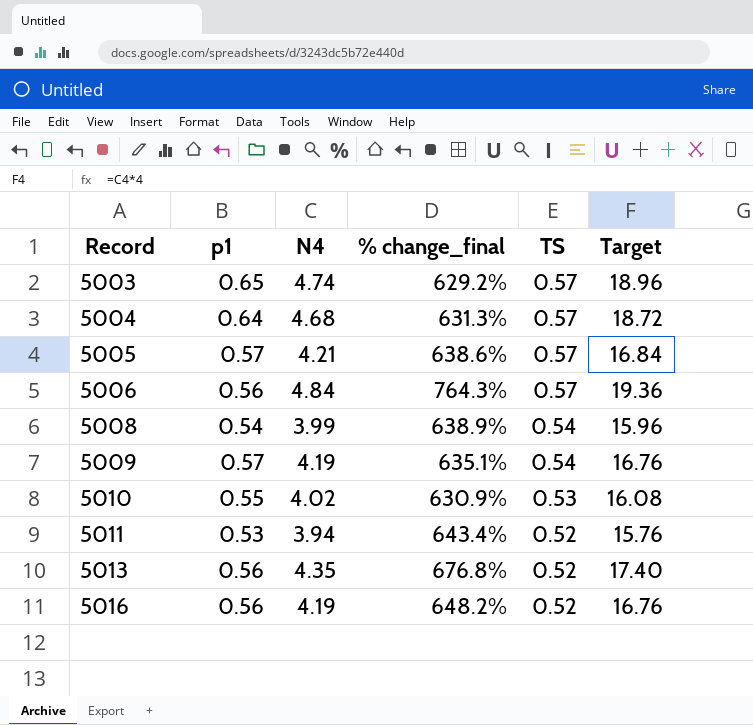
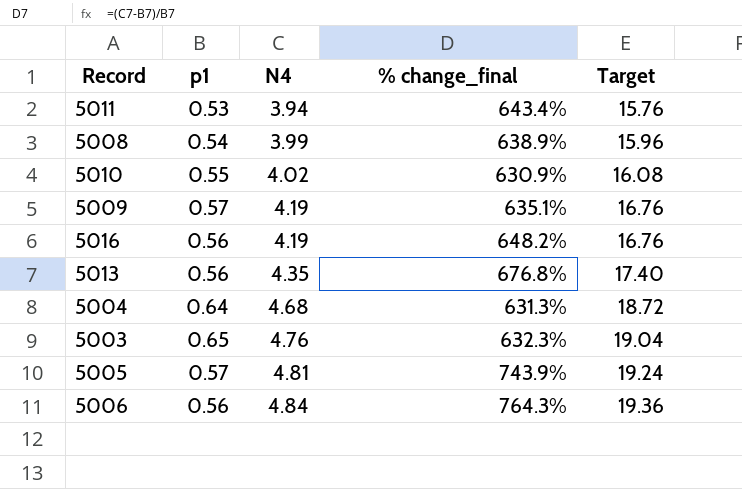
row order: Record ascending -> N4 ascending
column TS | position: 5 -> none
5003 | N4: 4.74 -> 4.76
5003 | % change_final: 629.2% -> 632.3%
5003 | Target: 18.96 -> 19.04
5005 | N4: 4.21 -> 4.81
5005 | % change_final: 638.6% -> 743.9%
5005 | Target: 16.84 -> 19.24

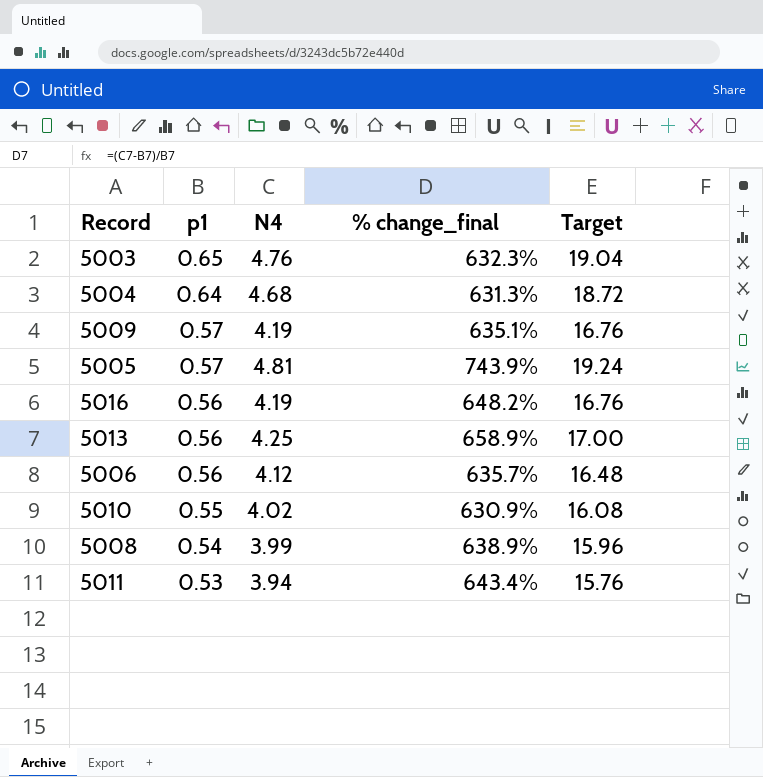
row order: N4 ascending -> p1 descending
5013 | N4: 4.35 -> 4.25
5013 | % change_final: 676.8% -> 658.9%
5013 | Target: 17.40 -> 17.00
5006 | N4: 4.84 -> 4.12
5006 | % change_final: 764.3% -> 635.7%
5006 | Target: 19.36 -> 16.48

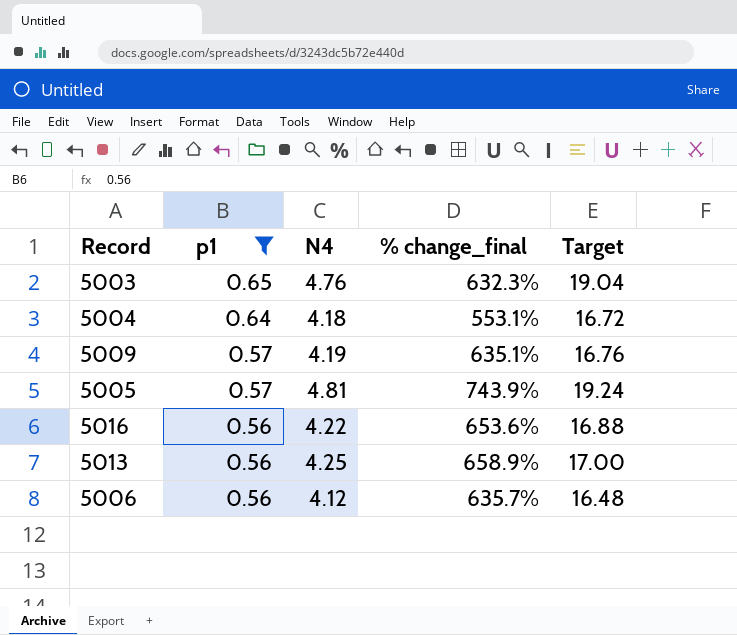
filter: none -> p1 >= 0.56
5004 | N4: 4.68 -> 4.18
5004 | % change_final: 631.3% -> 553.1%
5004 | Target: 18.72 -> 16.72
5016 | N4: 4.19 -> 4.22
5016 | % change_final: 648.2% -> 653.6%
5016 | Target: 16.76 -> 16.88

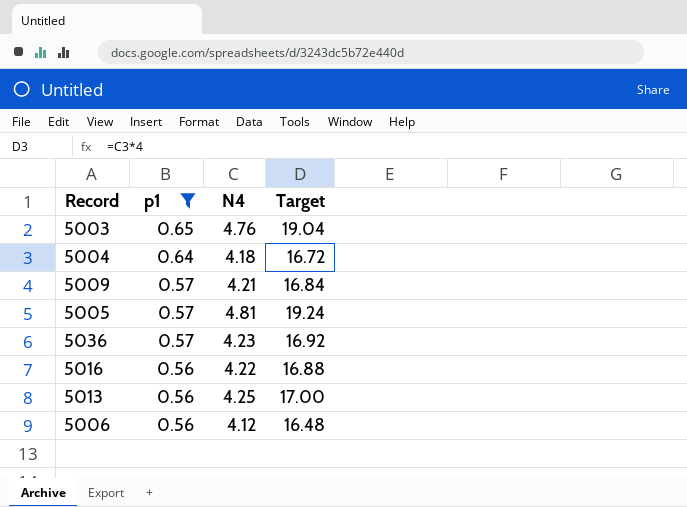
column % change_final | formula: ([N4] - [p1]) / [p1] -> none
5009 | N4: 4.19 -> 4.21
5009 | Target: 16.76 -> 16.84
row 5036: none -> 0.57 | 4.23 | 16.92

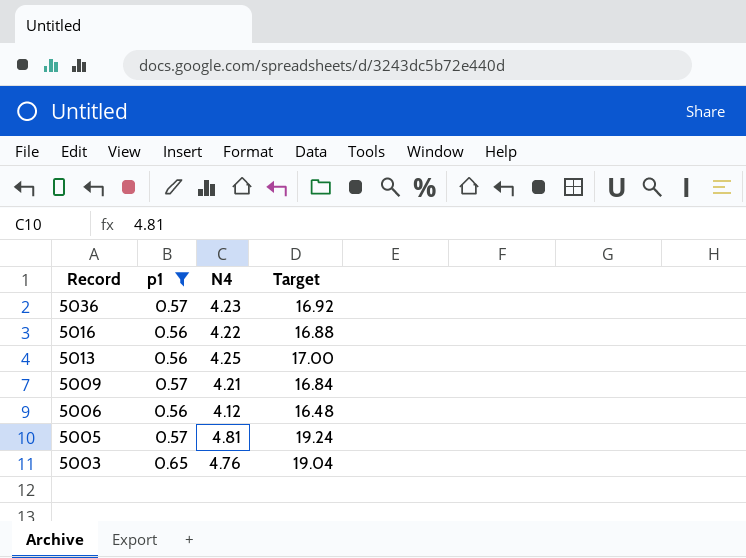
row order: p1 descending -> Record descending
row 5004: 0.64 | 4.18 | 16.72 -> none

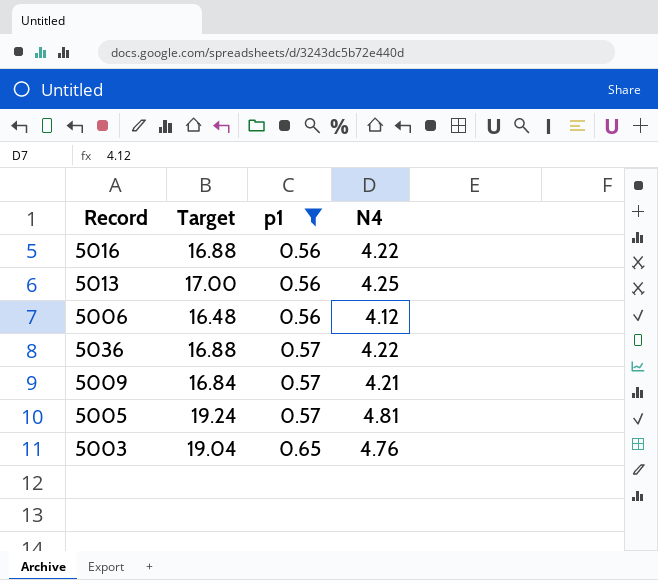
row order: Record descending -> p1 ascending
column Target | position: 4 -> 2
5036 | Target: 16.92 -> 16.88
5036 | N4: 4.23 -> 4.22

